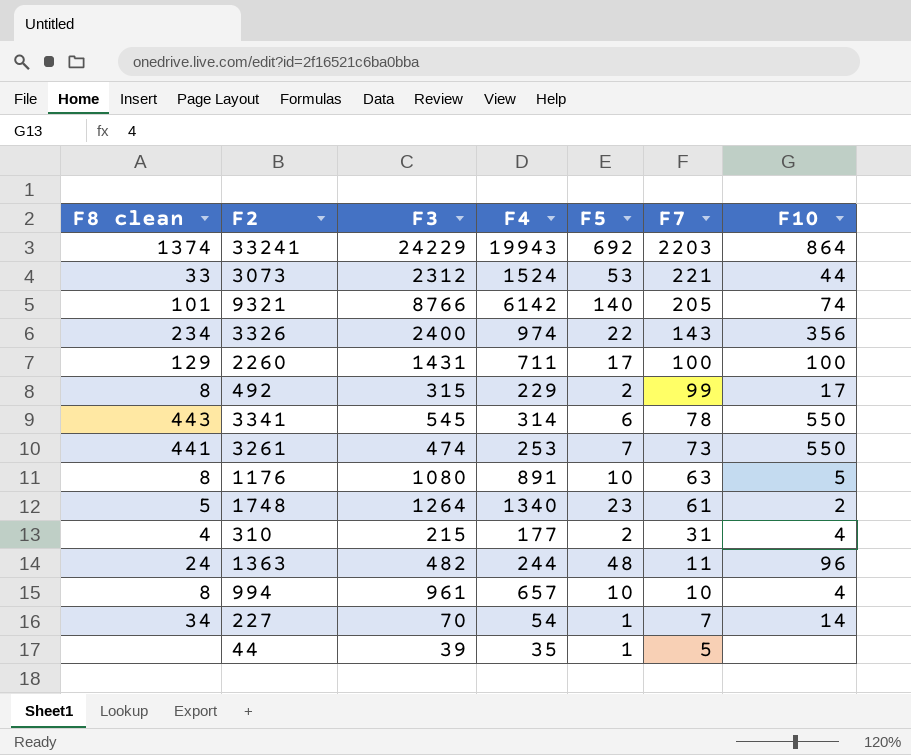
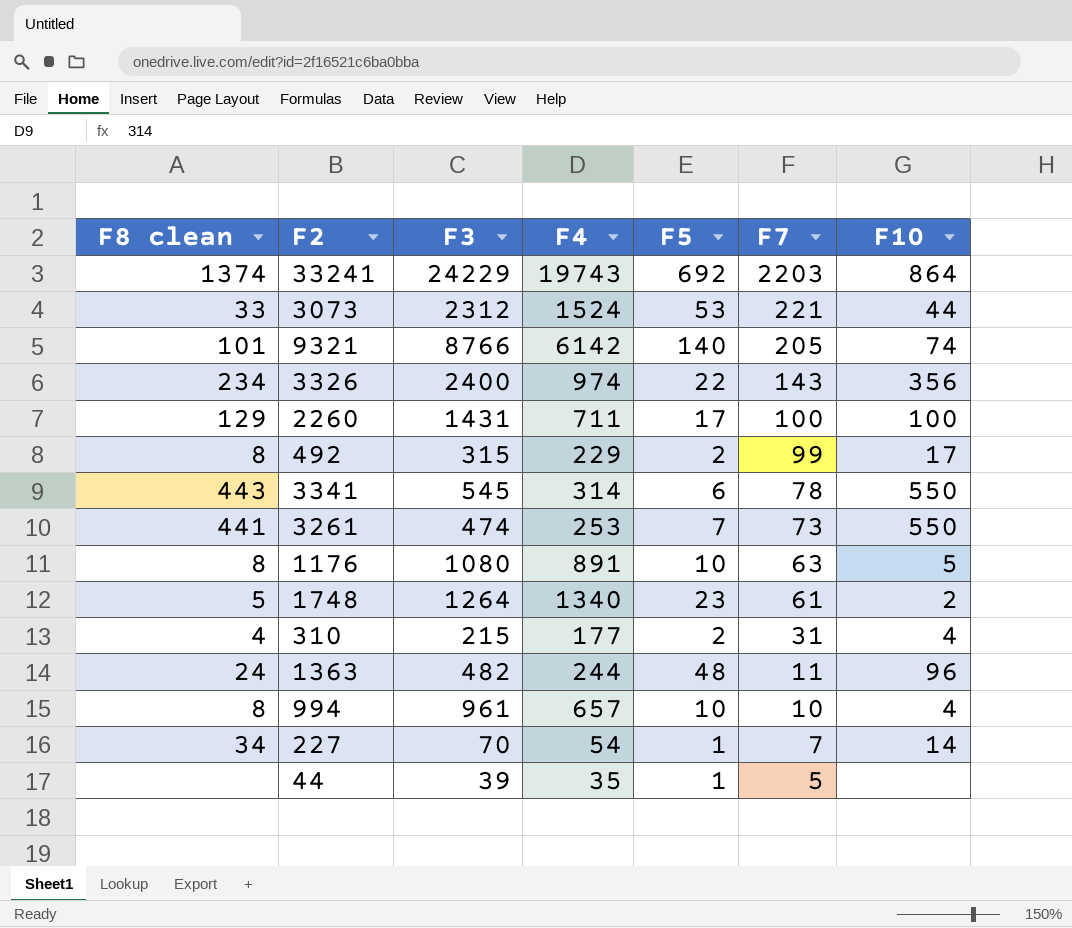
33241 | F4: 19943 -> 19743

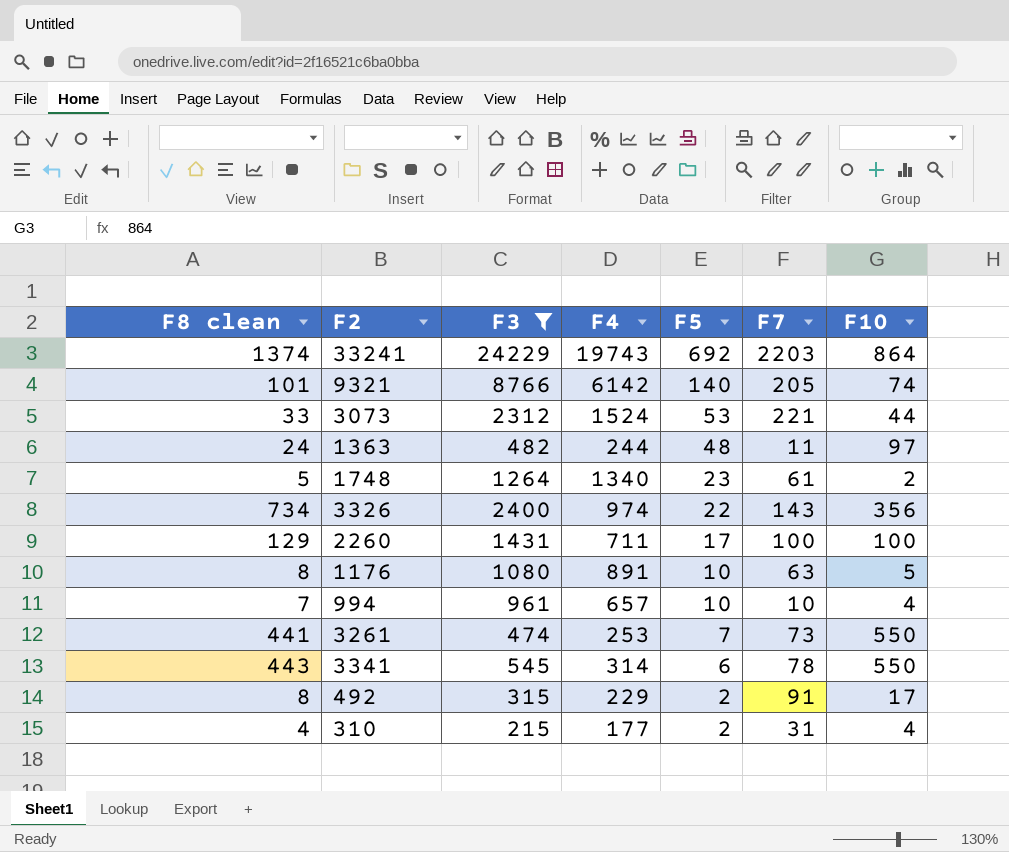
filter: none -> F3 >= 215
row order: F7 descending -> F5 descending
1363 | F10: 96 -> 97
3326 | F8 clean: 234 -> 734
994 | F8 clean: 8 -> 7
492 | F7: 99 -> 91

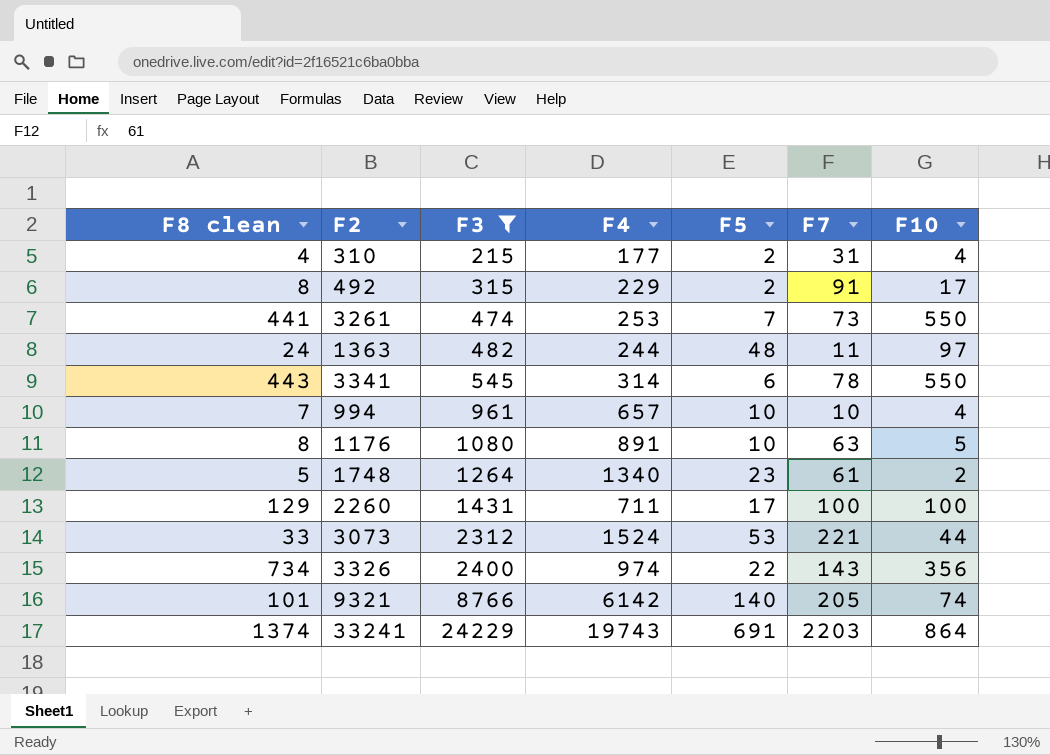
row order: F5 descending -> F3 ascending
33241 | F5: 692 -> 691

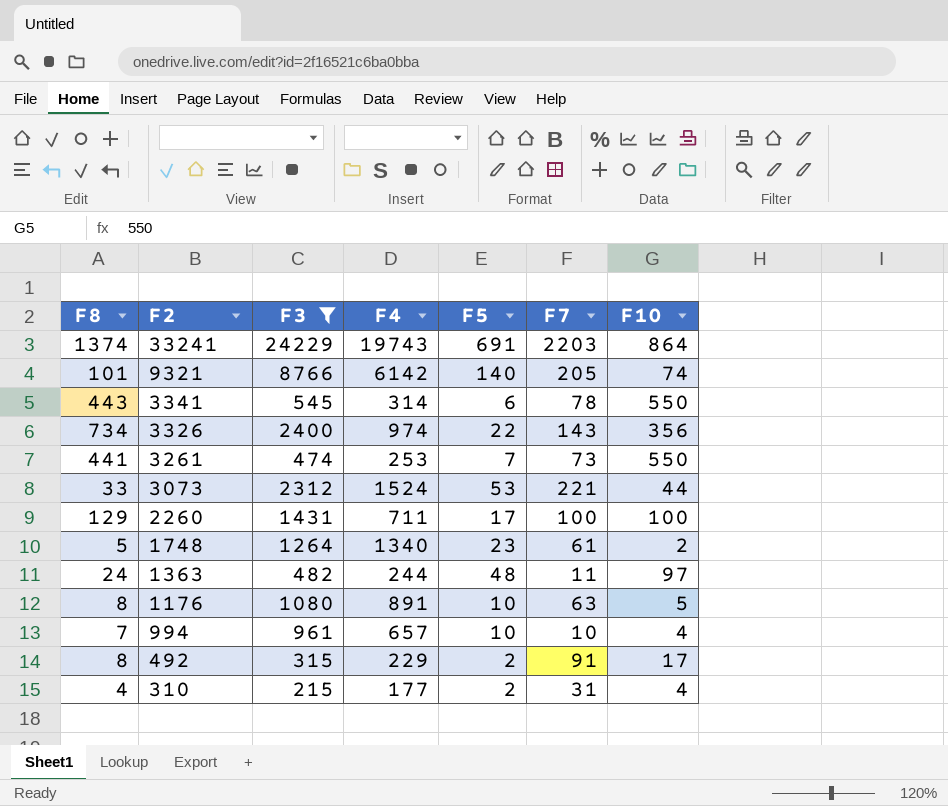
row order: F3 ascending -> F2 descending
column name: F8 clean -> F8

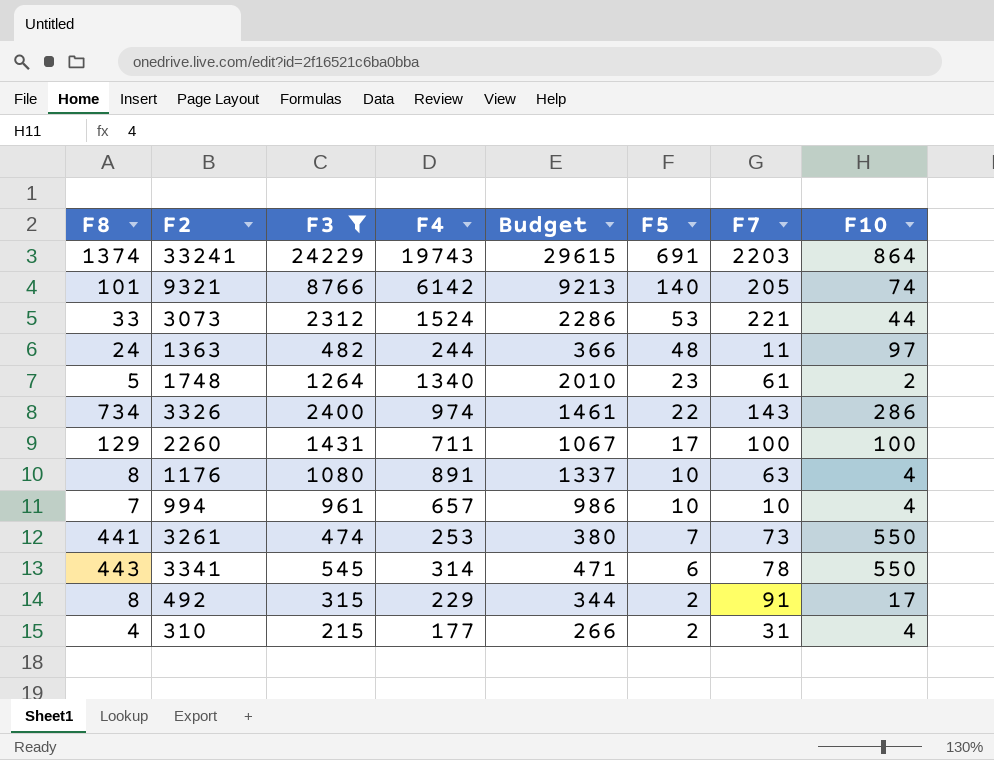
row order: F2 descending -> F5 descending
column Budget | formula: none -> [F4] * 1.5
3326 | F10: 356 -> 286
1176 | F10: 5 -> 4

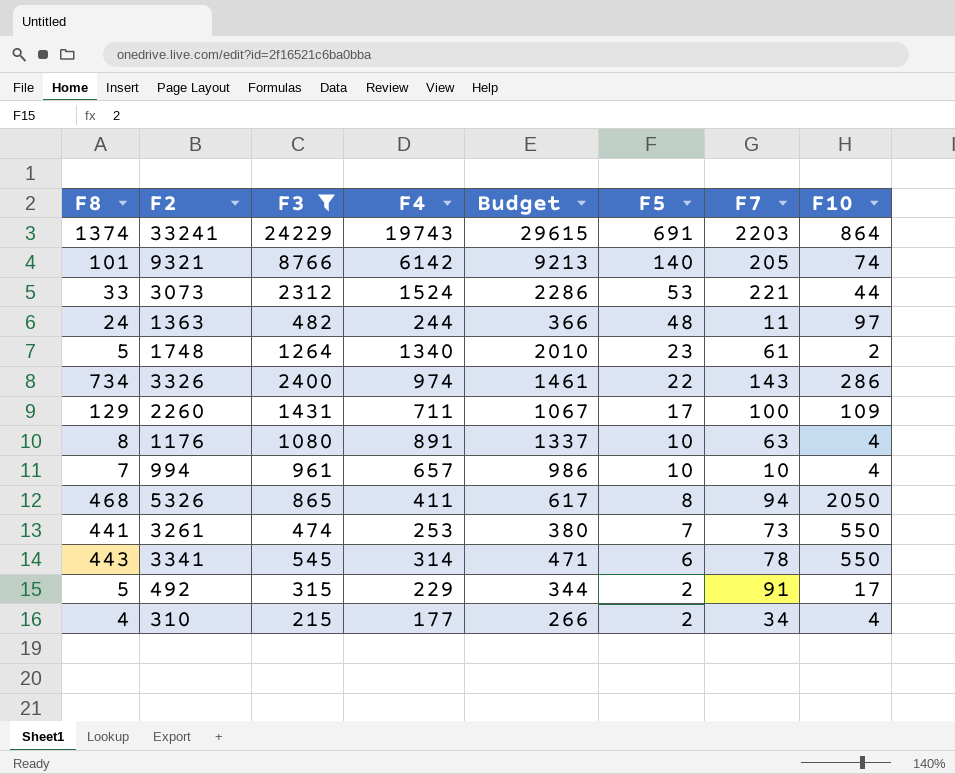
2260 | F10: 100 -> 109
row 5326: none -> 468 | 865 | 411 | 617 | 8 | 94 | 2050
492 | F8: 8 -> 5
310 | F7: 31 -> 34

